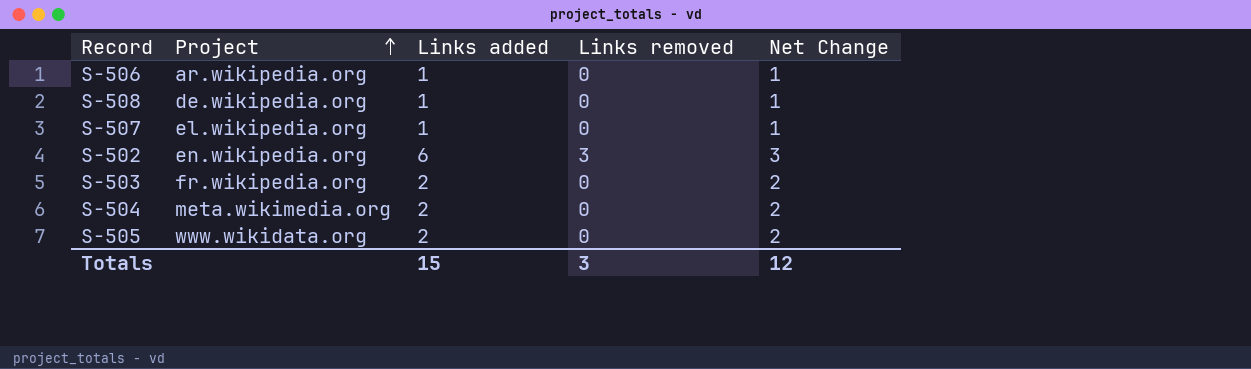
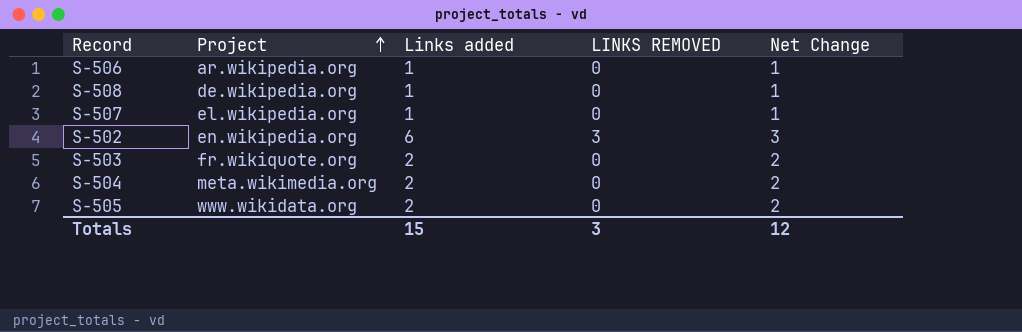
column name: Links removed -> LINKS REMOVED
S-503 | Project: fr.wikipedia.org -> fr.wikiquote.org

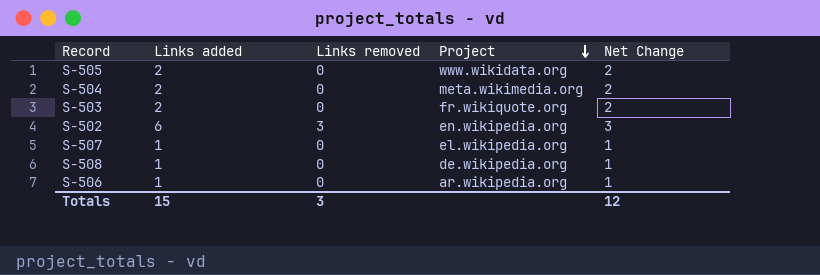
row order: Project ascending -> Project descending
column name: LINKS REMOVED -> Links removed
column Project | position: 2 -> 4

